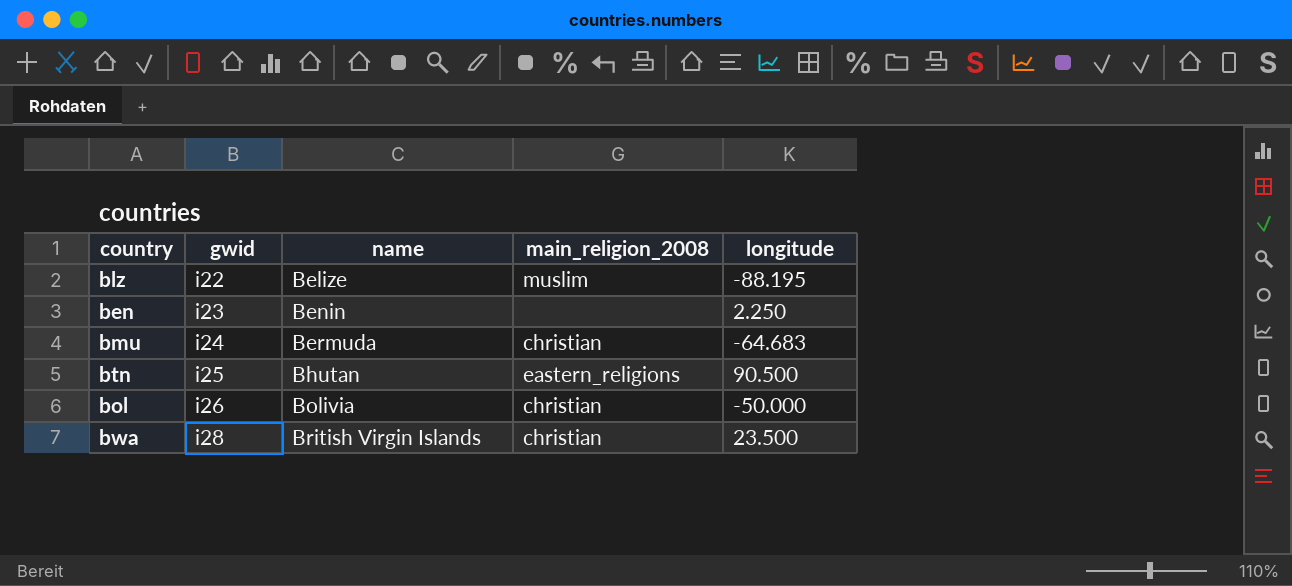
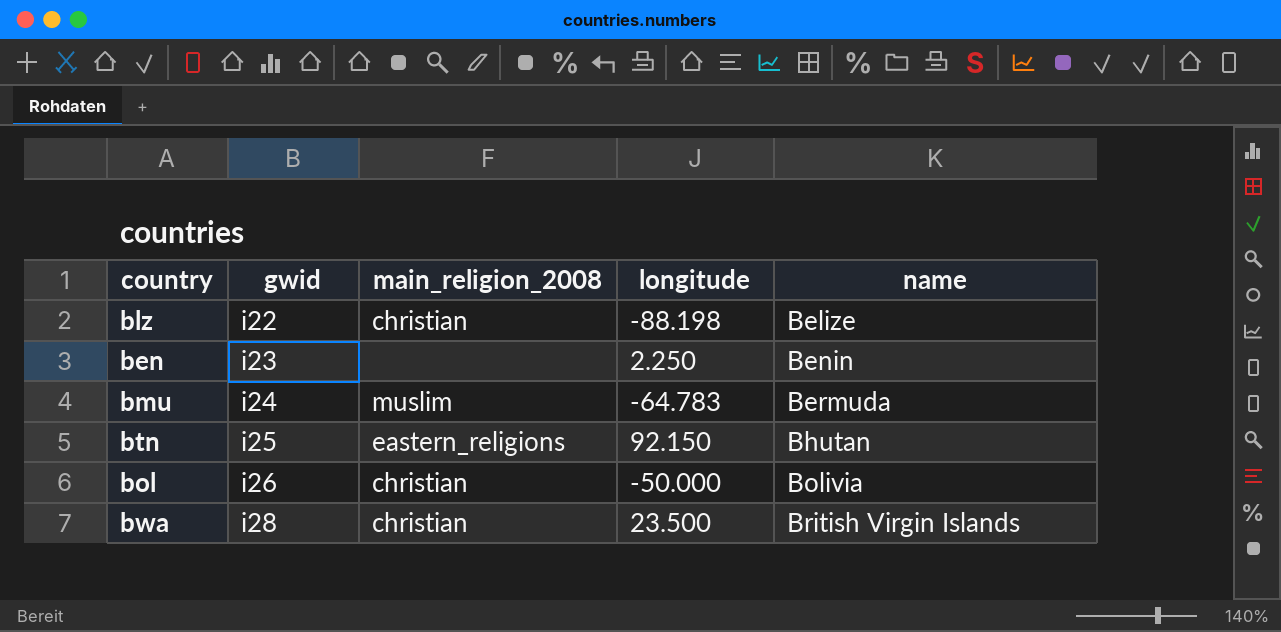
column name | position: 3 -> 5
blz | main_religion_2008: muslim -> christian
blz | longitude: -88.195 -> -88.198
bmu | main_religion_2008: christian -> muslim
bmu | longitude: -64.683 -> -64.783
btn | longitude: 90.500 -> 92.150

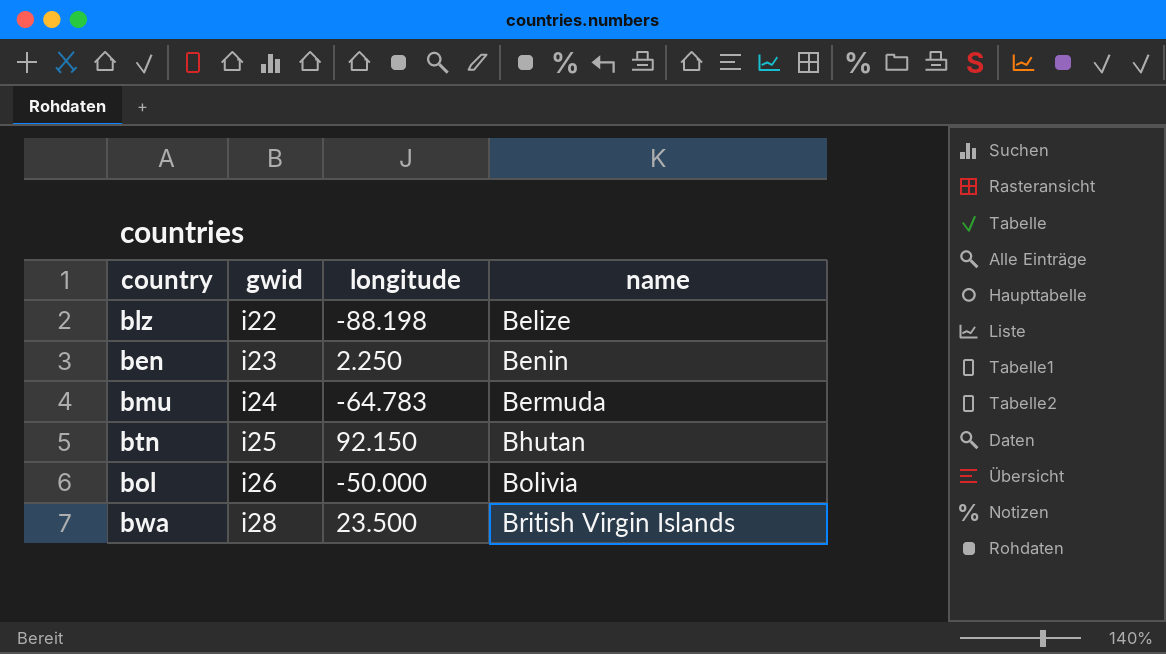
column main_religion_2008 | position: 3 -> none

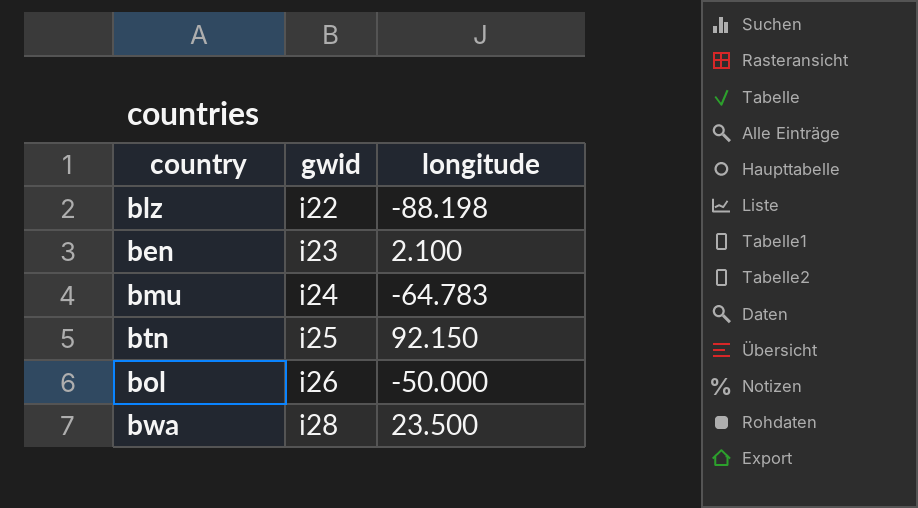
column name | position: 4 -> none
ben | longitude: 2.250 -> 2.100

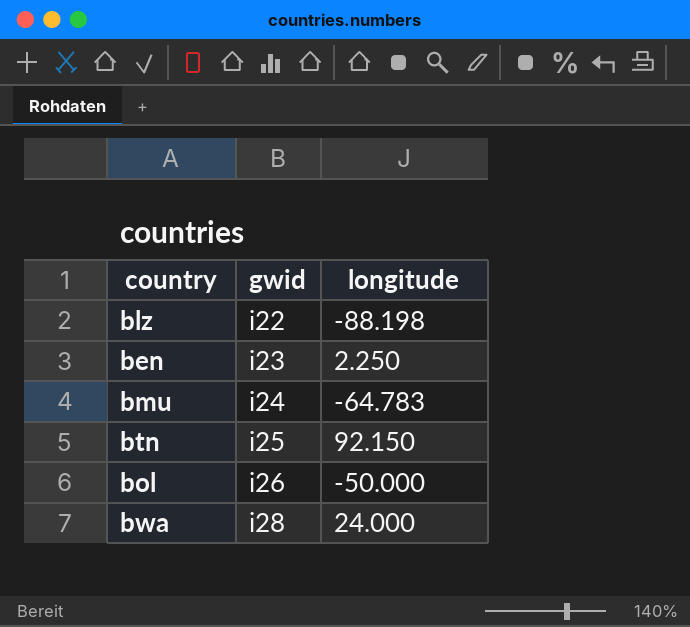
ben | longitude: 2.100 -> 2.250
bwa | longitude: 23.500 -> 24.000

